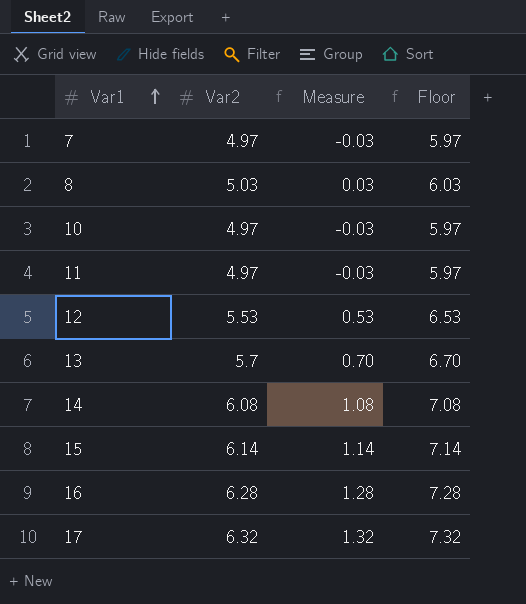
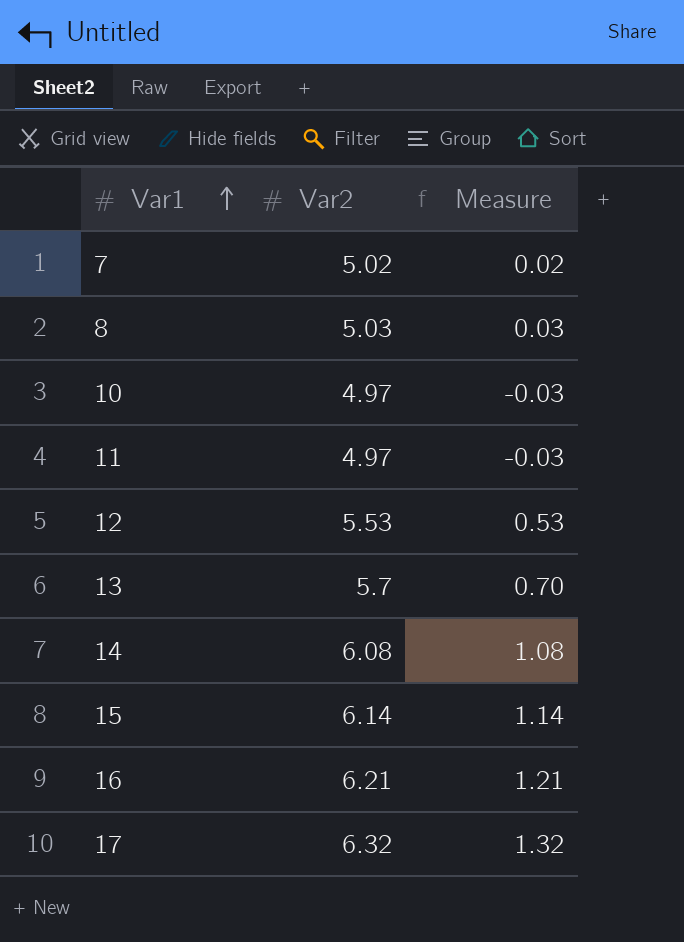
column Floor | formula: [Var2] + 1 -> none
7 | Var2: 4.97 -> 5.02
7 | Measure: -0.03 -> 0.02
16 | Var2: 6.28 -> 6.21
16 | Measure: 1.28 -> 1.21

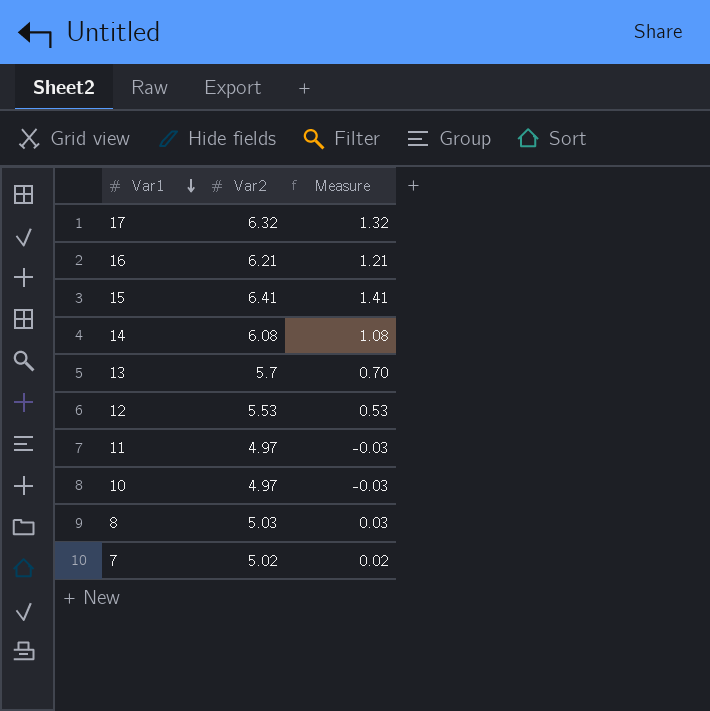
row order: Var1 ascending -> Var1 descending
15 | Var2: 6.14 -> 6.41
15 | Measure: 1.14 -> 1.41

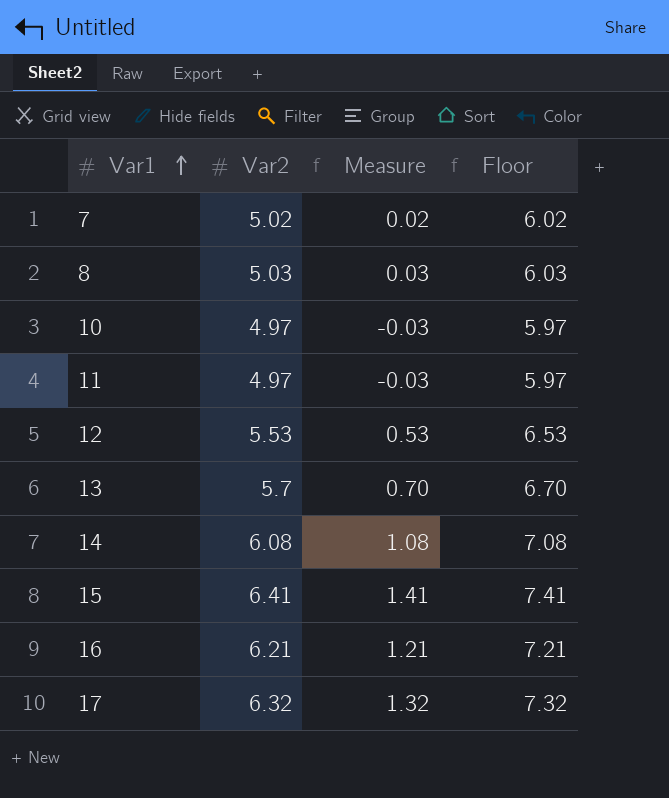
row order: Var1 descending -> Var1 ascending
column Floor | formula: none -> [Var2] + 1

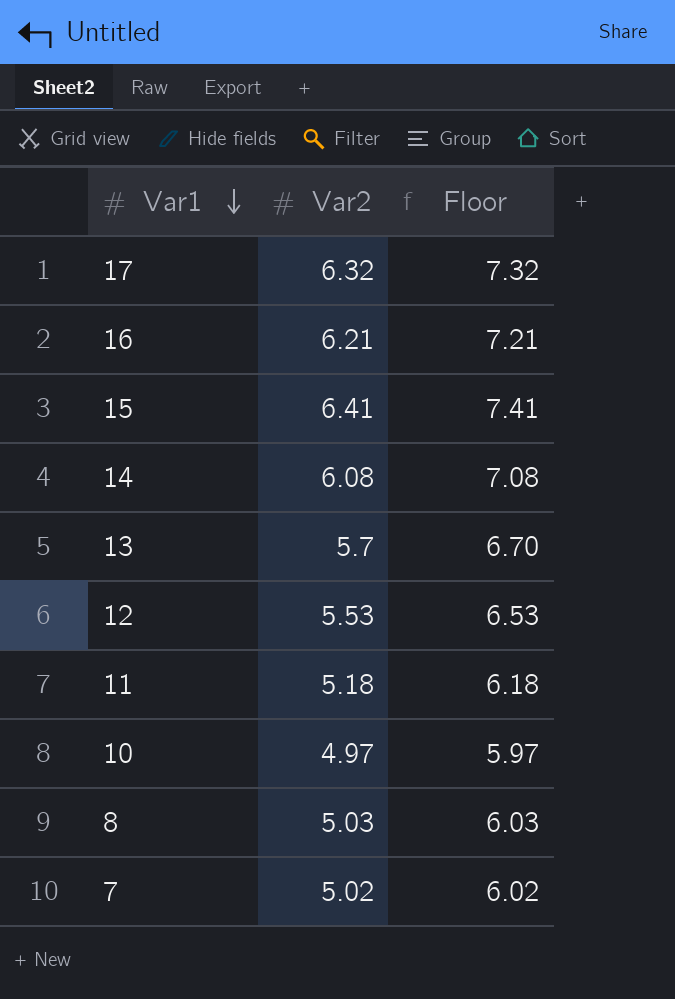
row order: Var1 ascending -> Var1 descending
column Measure | formula: [Var2] - 5 -> none
11 | Var2: 4.97 -> 5.18
11 | Floor: 5.97 -> 6.18

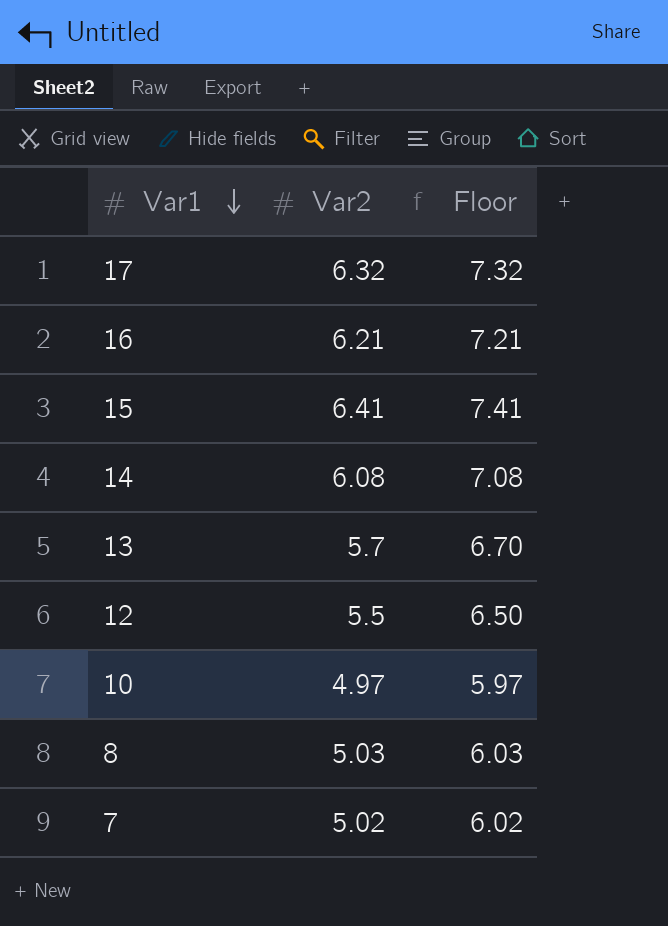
row 11: 5.18 | 6.18 -> none
12 | Var2: 5.53 -> 5.5
12 | Floor: 6.53 -> 6.50

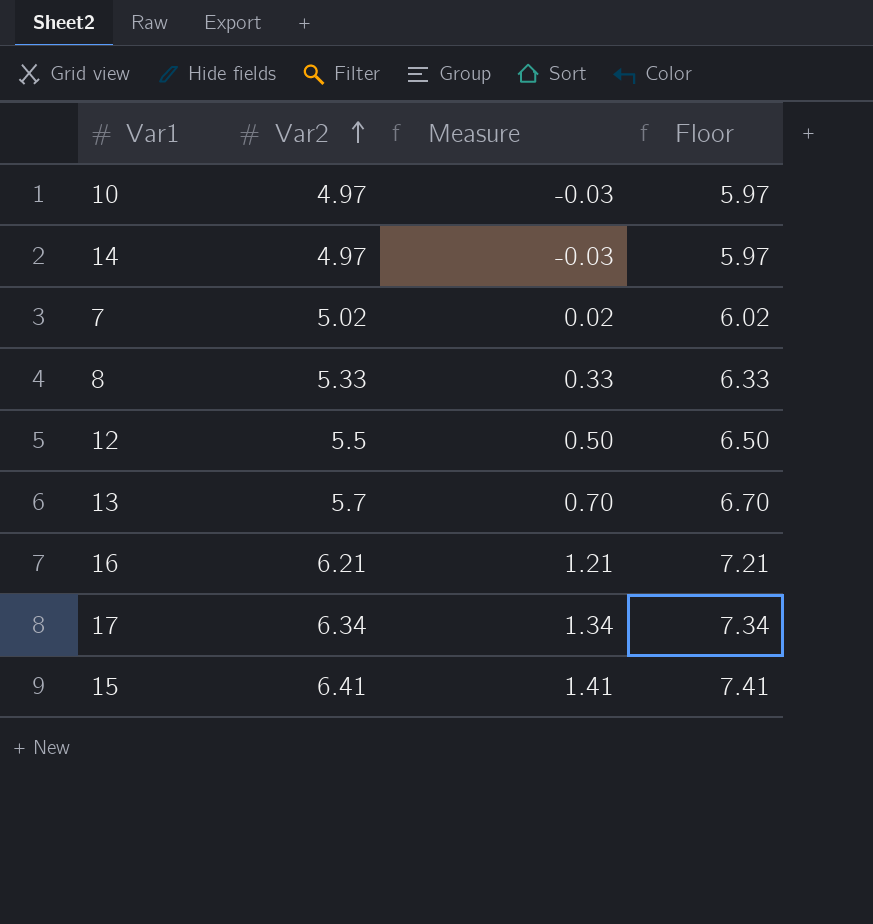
row order: Var1 descending -> Var2 ascending
column Measure | formula: none -> [Var2] - 5
14 | Var2: 6.08 -> 4.97
14 | Floor: 7.08 -> 5.97
8 | Var2: 5.03 -> 5.33
8 | Floor: 6.03 -> 6.33
17 | Var2: 6.32 -> 6.34
17 | Floor: 7.32 -> 7.34

